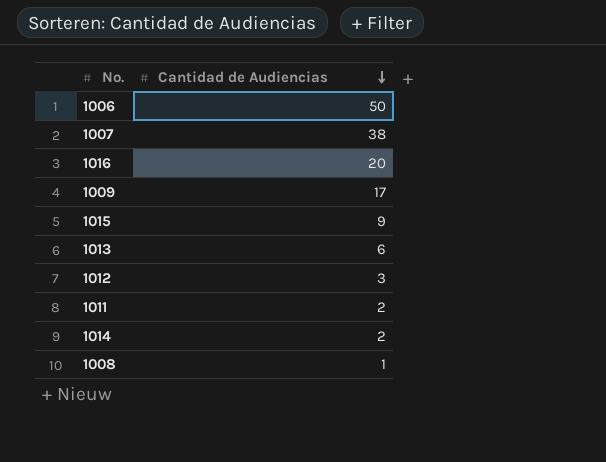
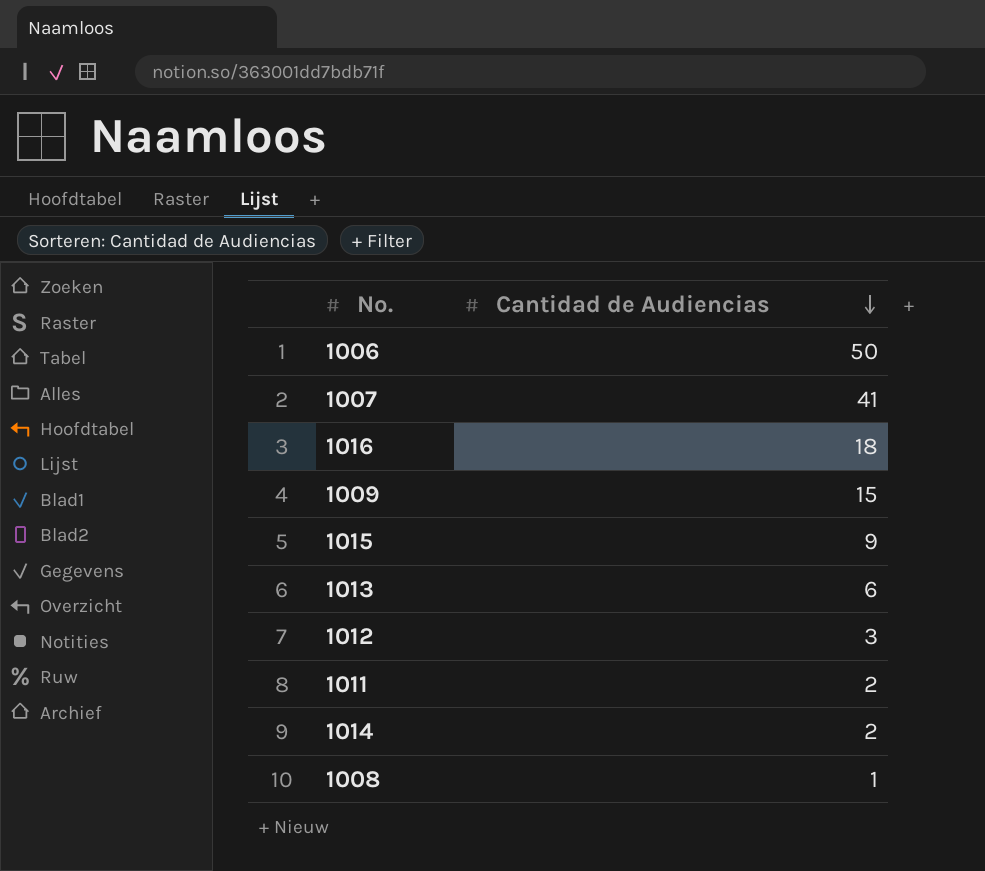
1007 | Cantidad de Audiencias: 38 -> 41
1016 | Cantidad de Audiencias: 20 -> 18
1009 | Cantidad de Audiencias: 17 -> 15

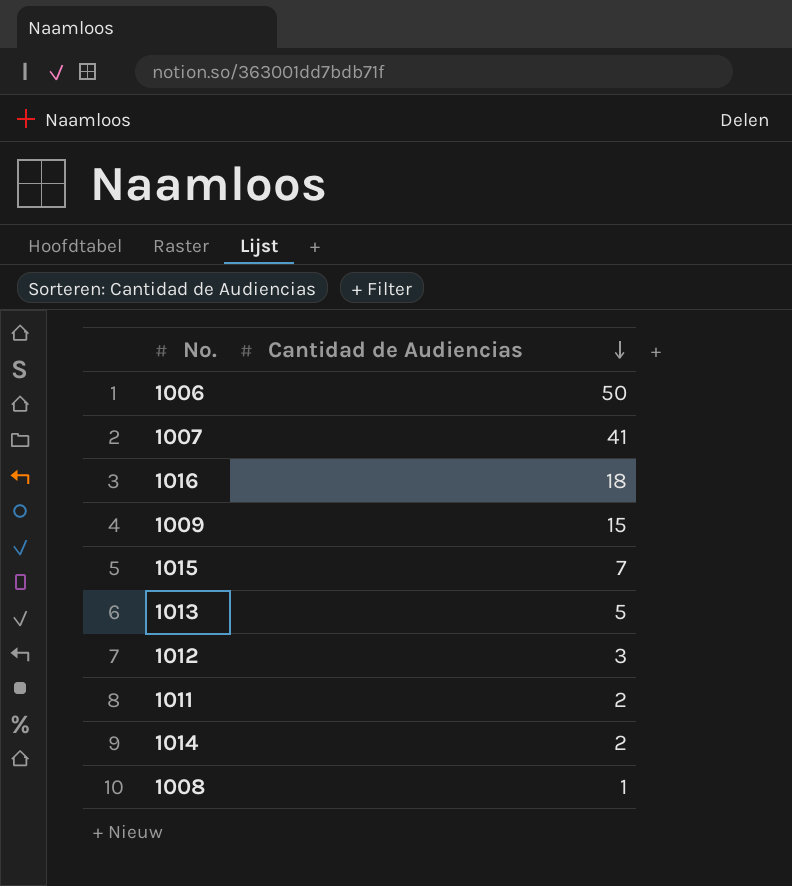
1015 | Cantidad de Audiencias: 9 -> 7
1013 | Cantidad de Audiencias: 6 -> 5

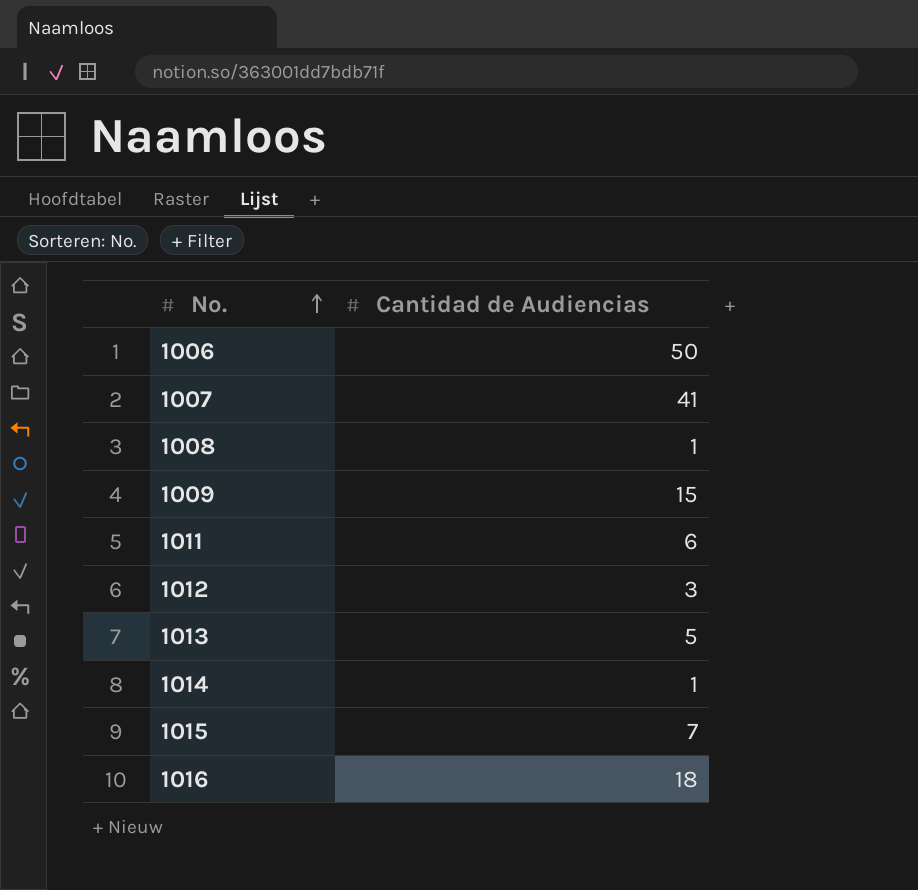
row order: Cantidad de Audiencias descending -> No. ascending
1011 | Cantidad de Audiencias: 2 -> 6
1014 | Cantidad de Audiencias: 2 -> 1

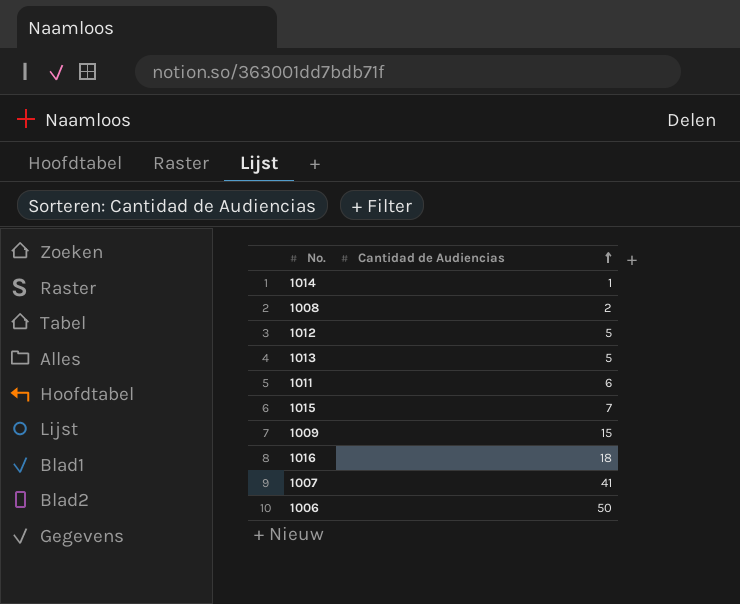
row order: No. ascending -> Cantidad de Audiencias ascending
1008 | Cantidad de Audiencias: 1 -> 2
1012 | Cantidad de Audiencias: 3 -> 5

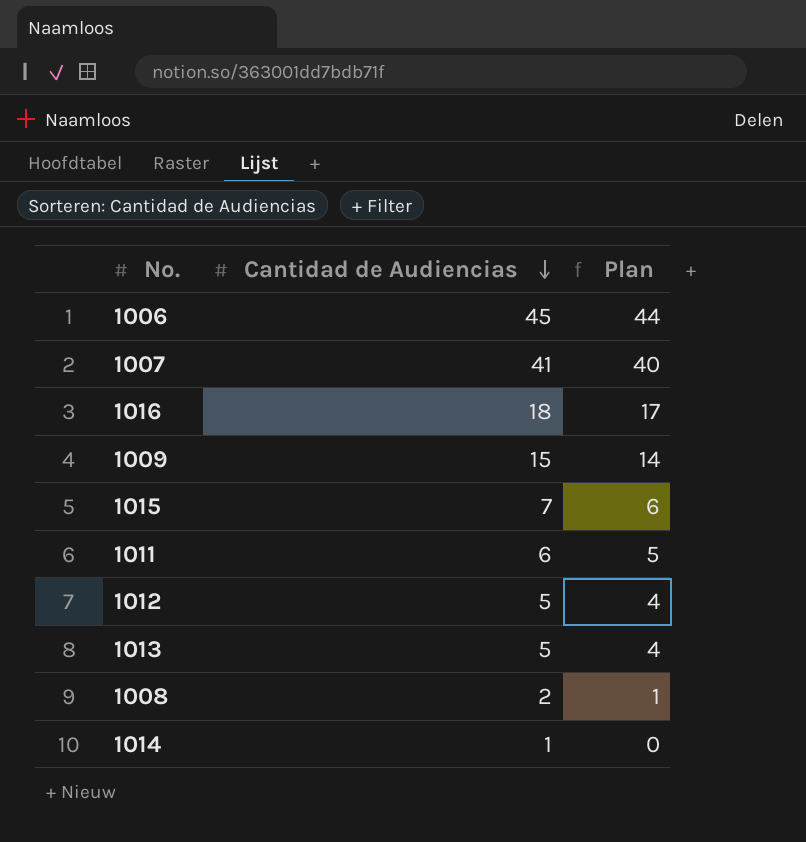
row order: Cantidad de Audiencias ascending -> Cantidad de Audiencias descending
column Plan | formula: none -> [Cantidad de Audiencias] - 1
1006 | Cantidad de Audiencias: 50 -> 45

